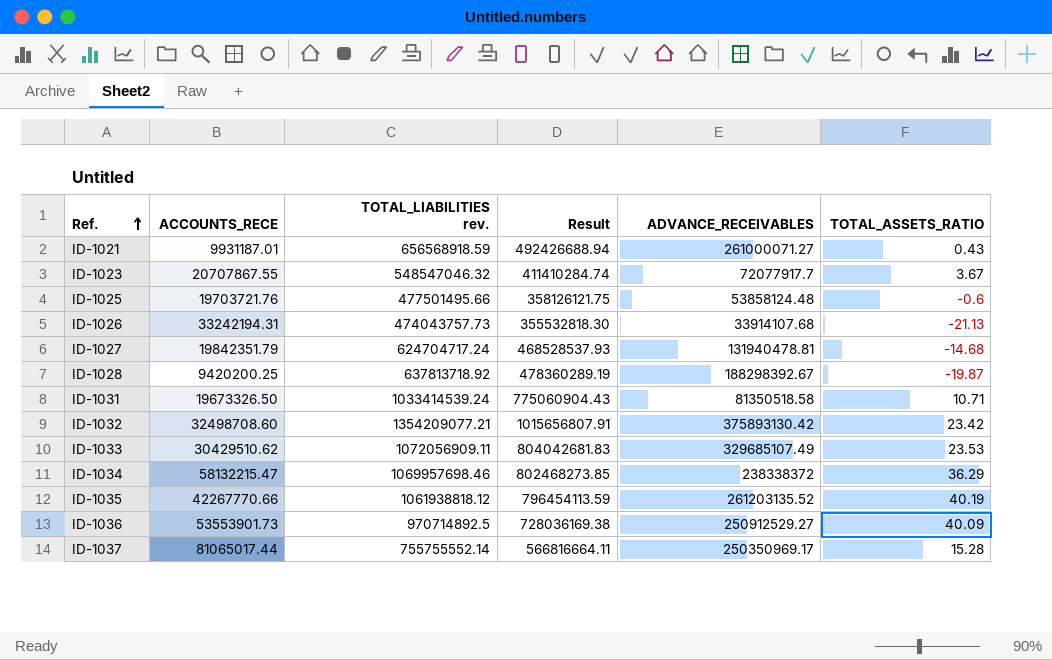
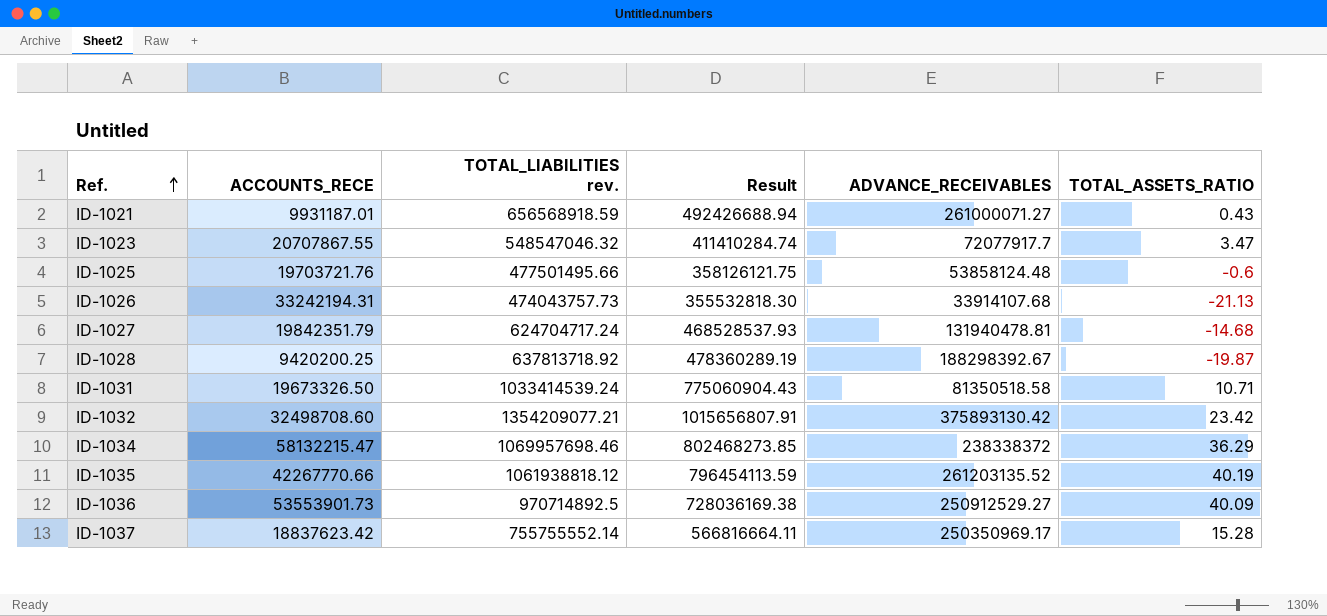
row ID-1033: 30429510.62 | 1072056909.11 | 804042681.83 | 329685107.49 | 23.53 -> none
ID-1023 | TOTAL_ASSETS_RATIO: 3.67 -> 3.47
ID-1037 | ACCOUNTS_RECE: 81065017.44 -> 18837623.42

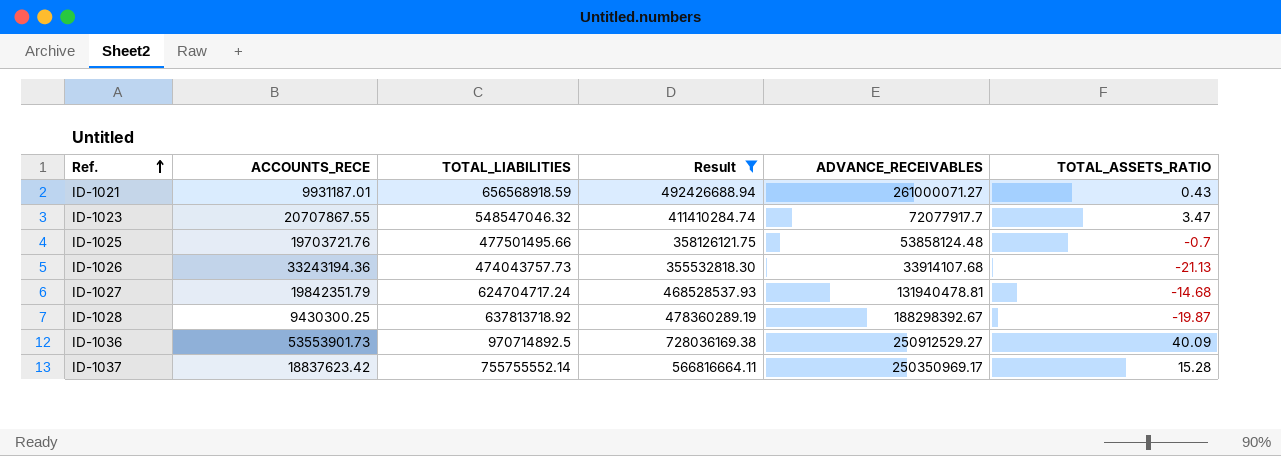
filter: none -> Result <= 728036169.38
column name: TOTAL_LIABILITIES rev. -> TOTAL_LIABILITIES
ID-1025 | TOTAL_ASSETS_RATIO: -0.6 -> -0.7
ID-1026 | ACCOUNTS_RECE: 33242194.31 -> 33243194.36
ID-1028 | ACCOUNTS_RECE: 9420200.25 -> 9430300.25

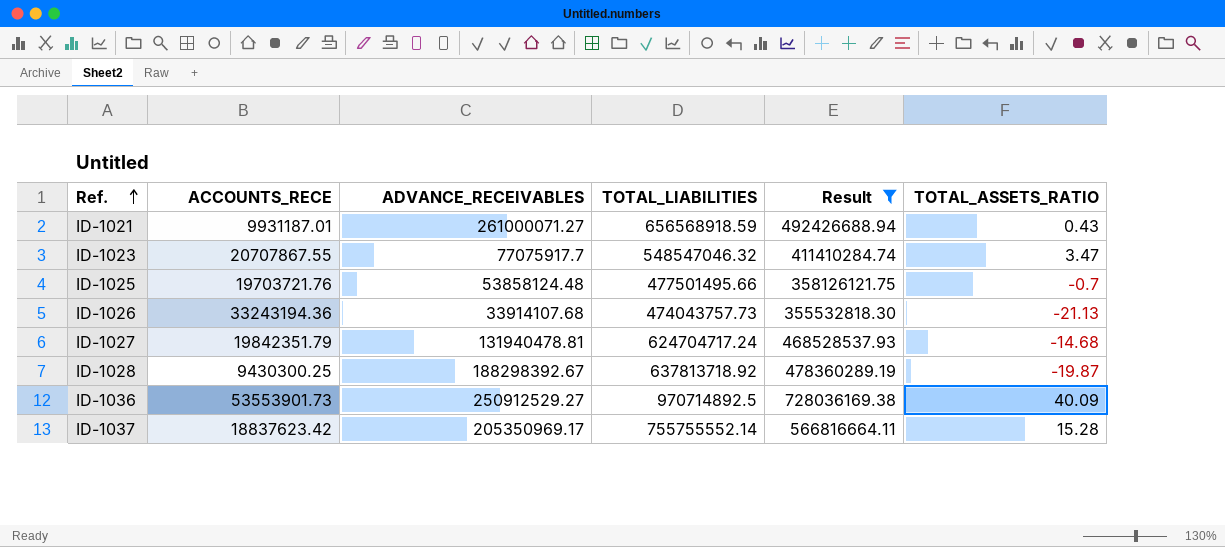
column ADVANCE_RECEIVABLES | position: 5 -> 3
ID-1023 | ADVANCE_RECEIVABLES: 72077917.7 -> 77075917.7
ID-1037 | ADVANCE_RECEIVABLES: 250350969.17 -> 205350969.17

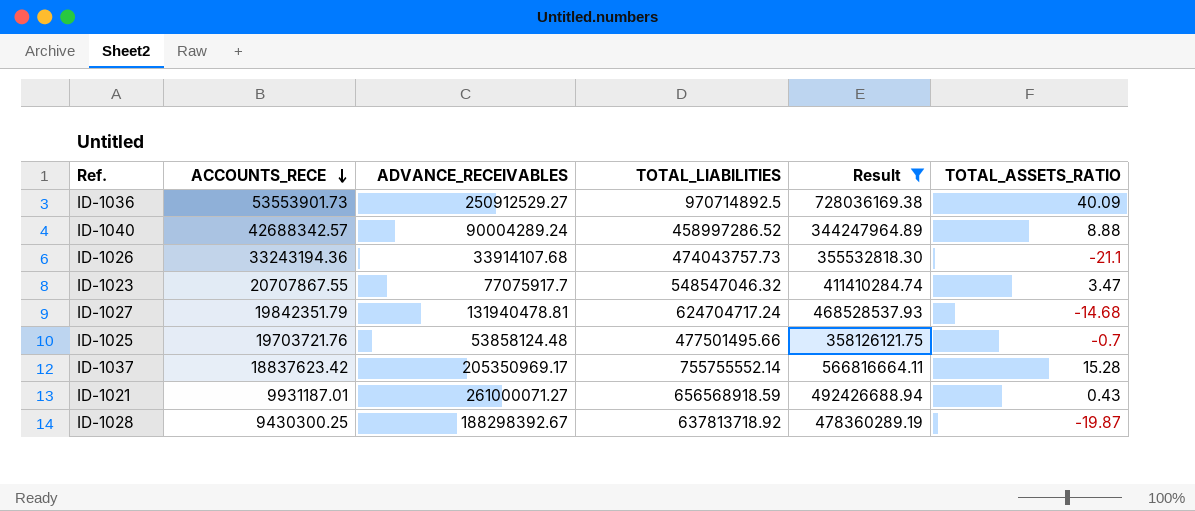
row order: Ref. ascending -> ACCOUNTS_RECE descending
row ID-1040: none -> 42688342.57 | 90004289.24 | 458997286.52 | 344247964.89 | 8.88
ID-1026 | TOTAL_ASSETS_RATIO: -21.13 -> -21.1

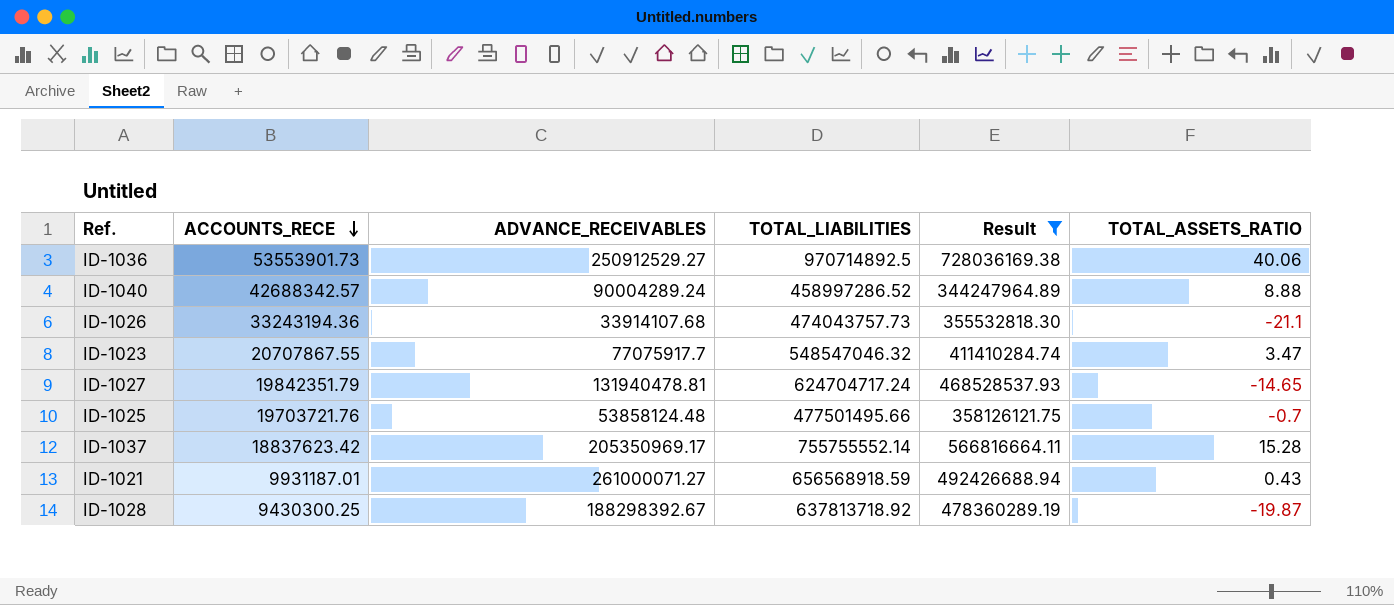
ID-1036 | TOTAL_ASSETS_RATIO: 40.09 -> 40.06
ID-1027 | TOTAL_ASSETS_RATIO: -14.68 -> -14.65

